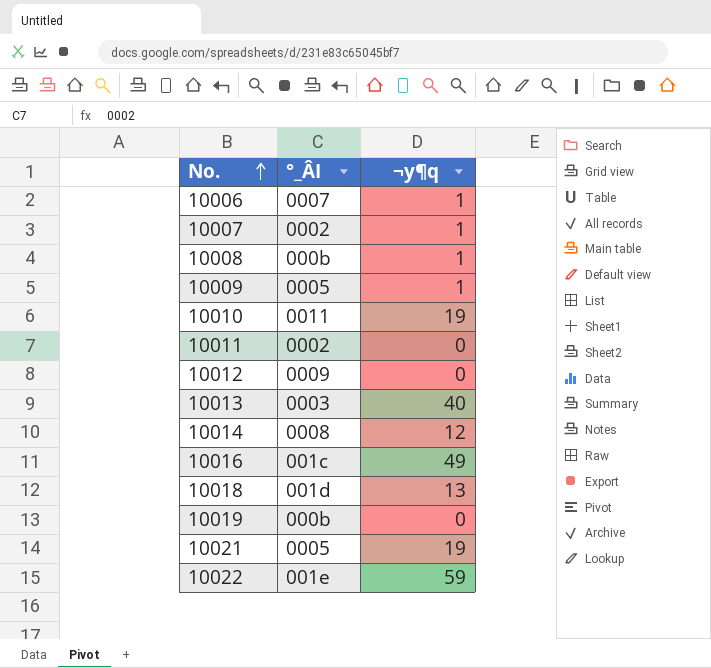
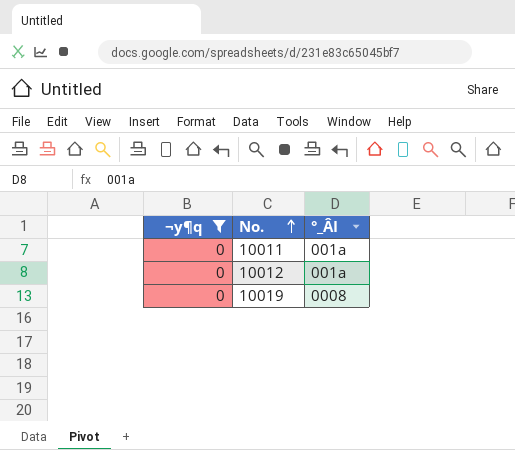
filter: none -> ¬y¶q = 0
column ¬y¶q | position: 3 -> 1
10011 | °_ÂI: 0002 -> 001a
10012 | °_ÂI: 0009 -> 001a
10019 | °_ÂI: 000b -> 0008

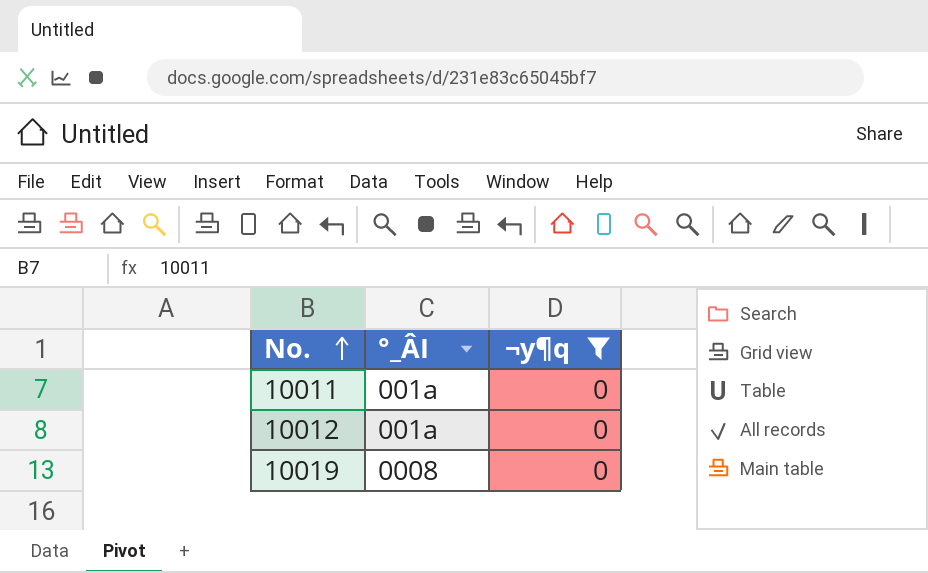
column ¬y¶q | position: 1 -> 3

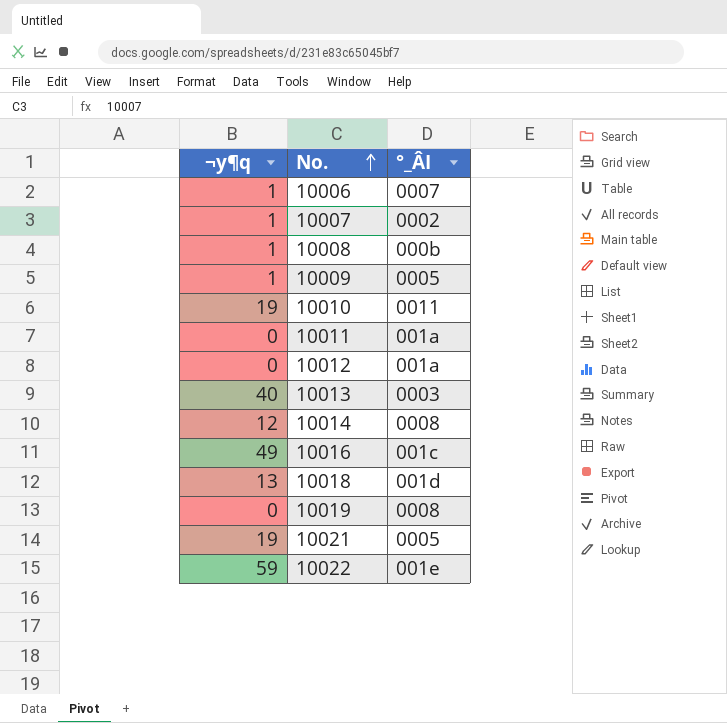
filter: ¬y¶q = 0 -> none
column ¬y¶q | position: 3 -> 1

